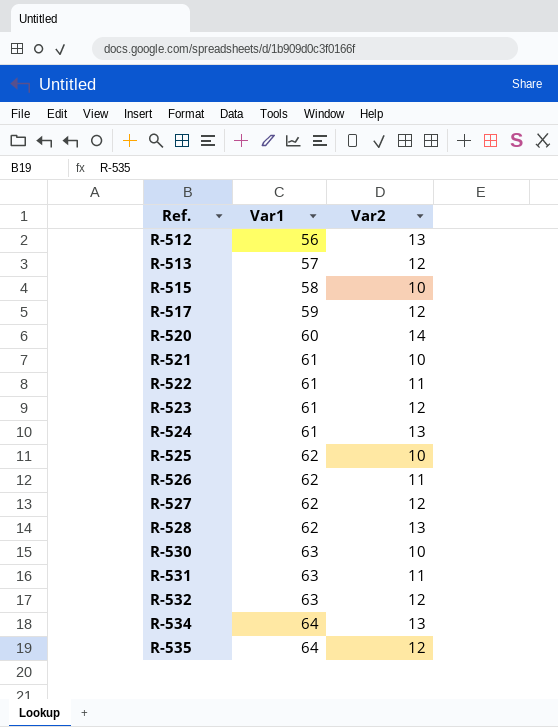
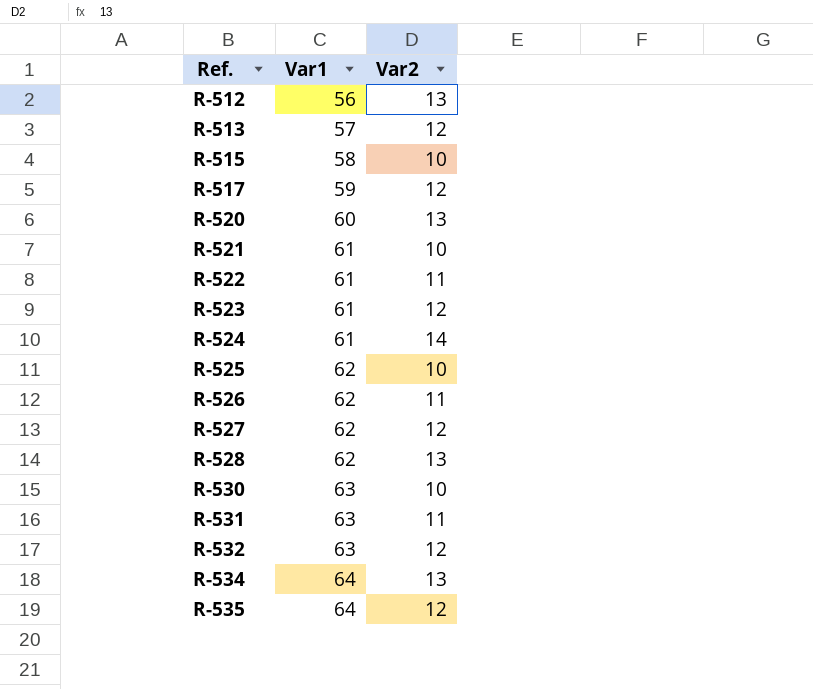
R-520 | Var2: 14 -> 13
R-524 | Var2: 13 -> 14

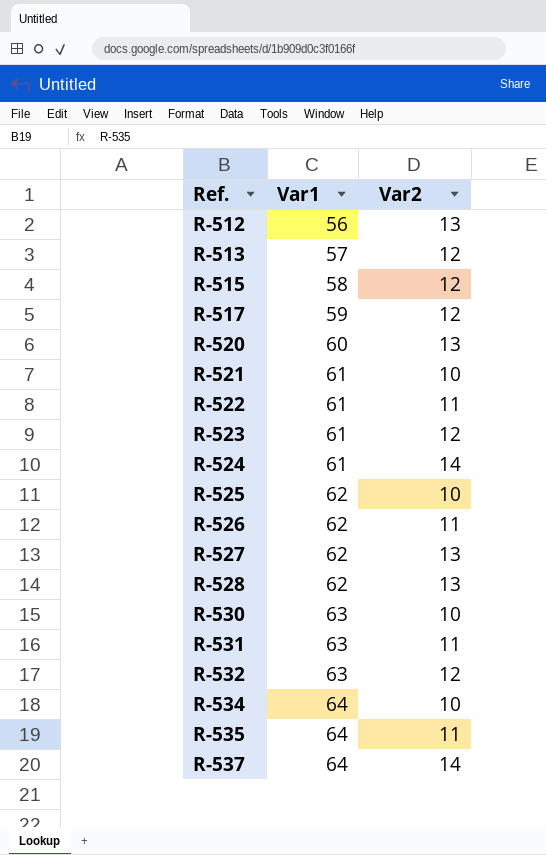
R-515 | Var2: 10 -> 12
R-527 | Var2: 12 -> 13
R-534 | Var2: 13 -> 10
R-535 | Var2: 12 -> 11
row R-537: none -> 64 | 14

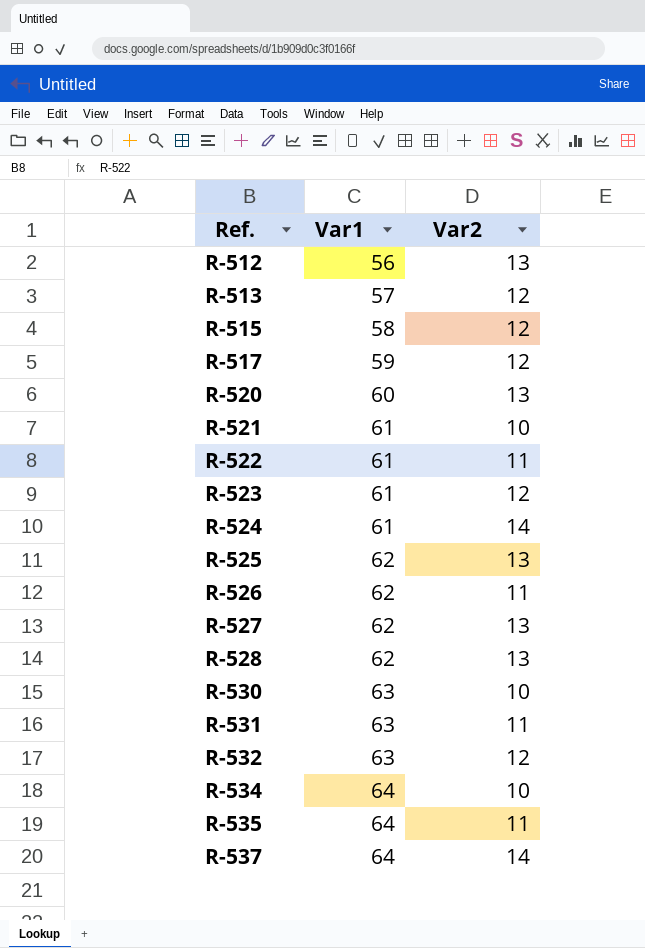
R-525 | Var2: 10 -> 13

